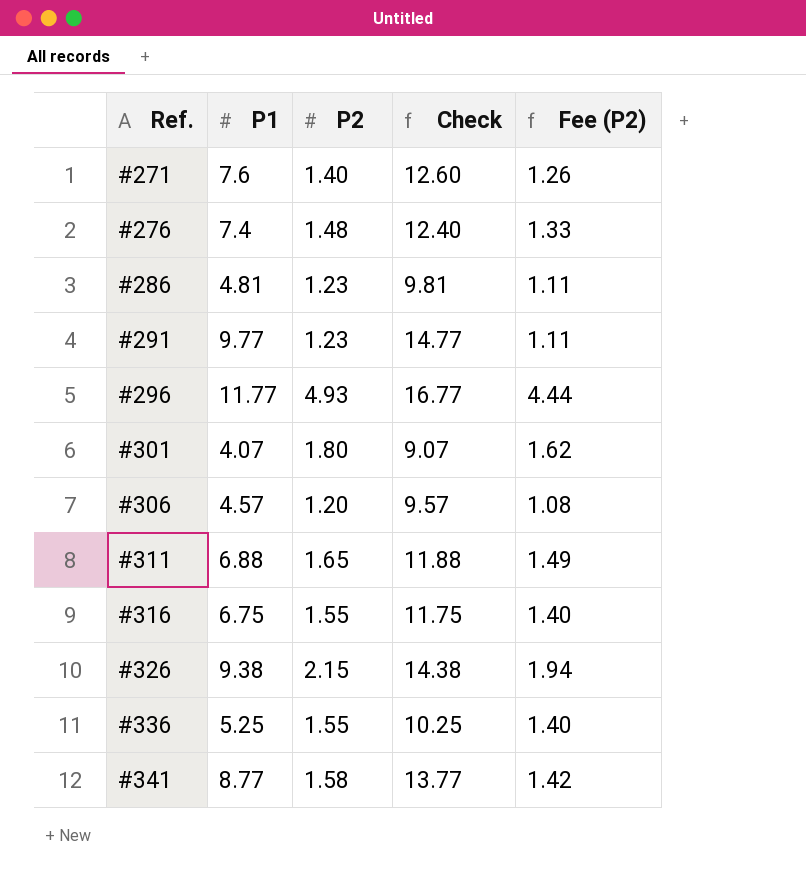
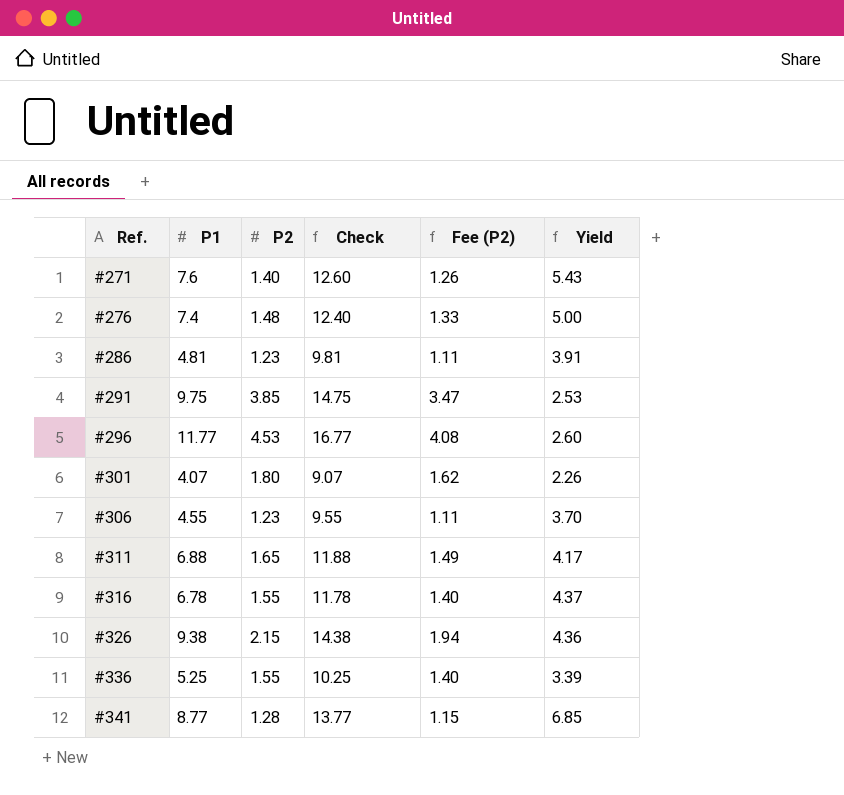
column Yield | formula: none -> [P1] / [P2]
#291 | P1: 9.77 -> 9.75
#291 | P2: 1.23 -> 3.85
#291 | Check: 14.77 -> 14.75
#291 | Fee (P2): 1.11 -> 3.47
#296 | P2: 4.93 -> 4.53
#296 | Fee (P2): 4.44 -> 4.08
#306 | P1: 4.57 -> 4.55
#306 | P2: 1.20 -> 1.23
#306 | Check: 9.57 -> 9.55
#306 | Fee (P2): 1.08 -> 1.11
#316 | P1: 6.75 -> 6.78
#316 | Check: 11.75 -> 11.78
#341 | P2: 1.58 -> 1.28
#341 | Fee (P2): 1.42 -> 1.15

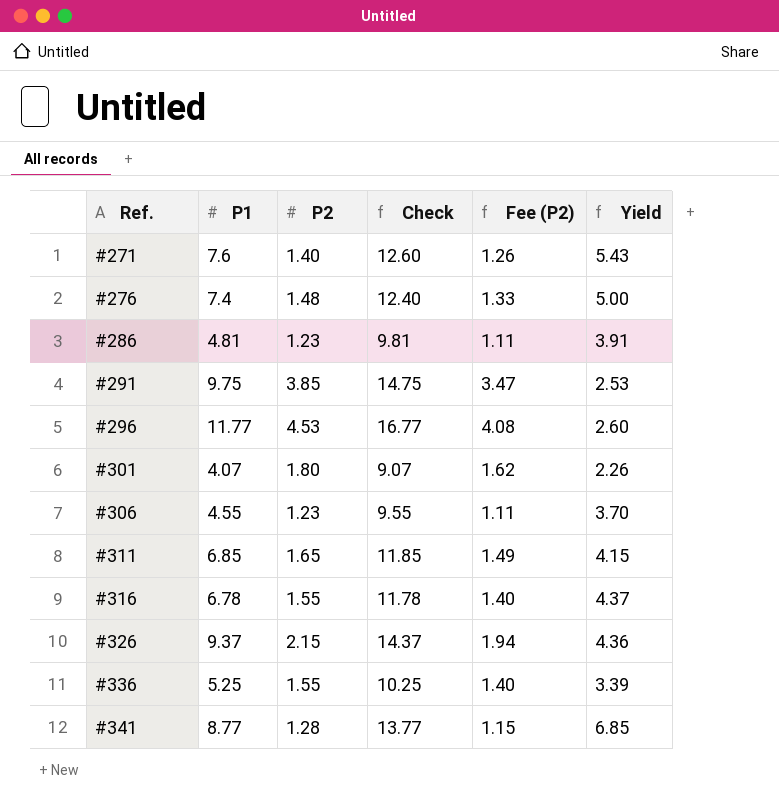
#311 | P1: 6.88 -> 6.85
#311 | Check: 11.88 -> 11.85
#311 | Yield: 4.17 -> 4.15
#326 | P1: 9.38 -> 9.37
#326 | Check: 14.38 -> 14.37

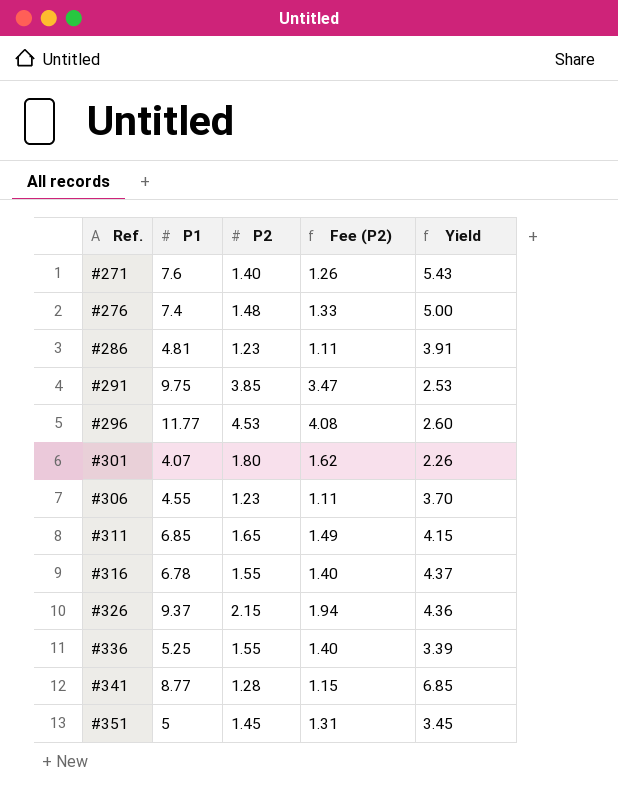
column Check | formula: [P1] + 5 -> none
row #351: none -> 5 | 1.45 | 1.31 | 3.45

